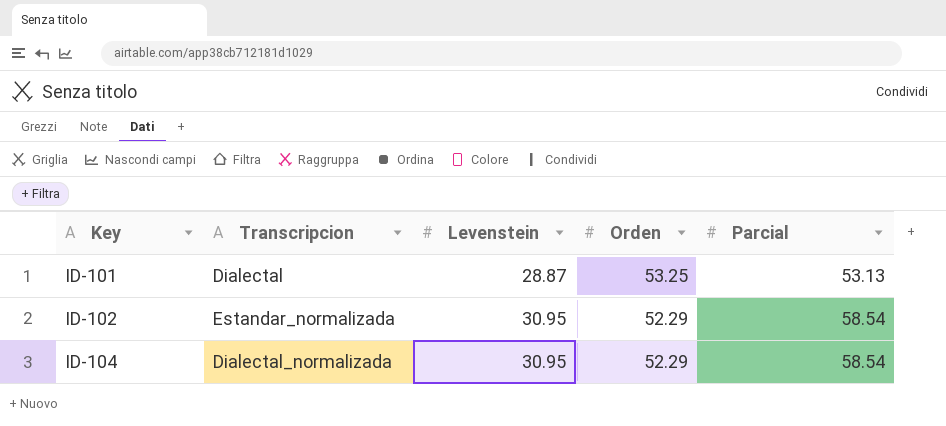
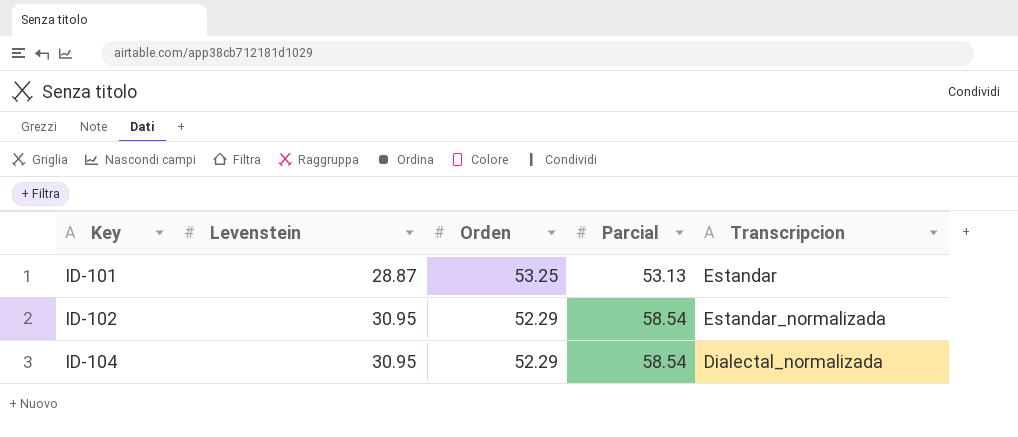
column Transcripcion | position: 2 -> 5
ID-101 | Transcripcion: Dialectal -> Estandar

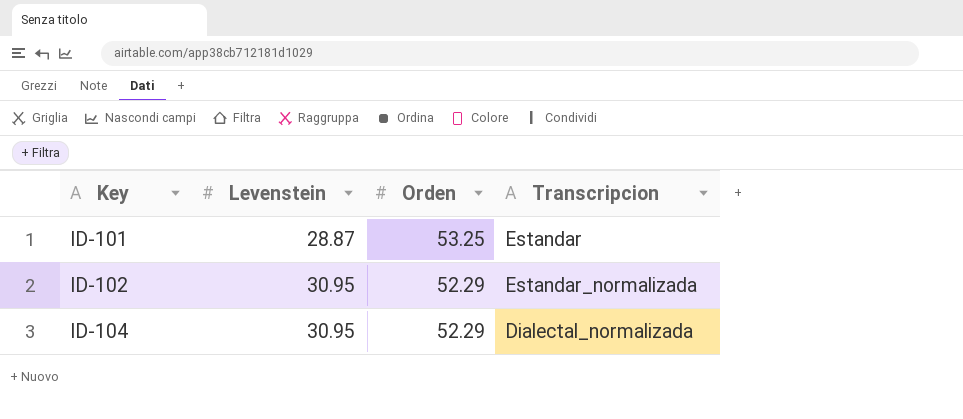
column Parcial | position: 4 -> none

